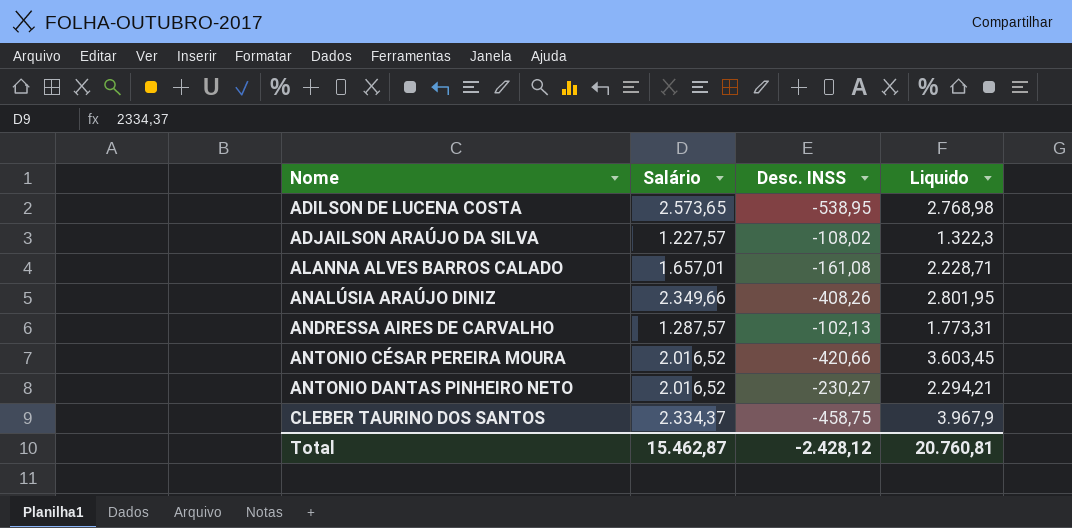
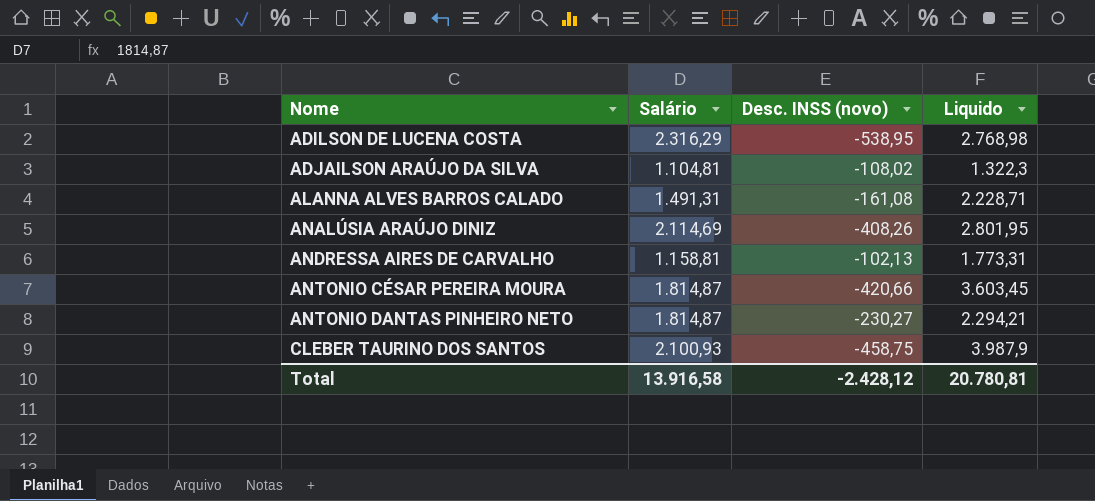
column name: Desc. INSS -> Desc. INSS (novo)
ADILSON DE LUCENA COSTA | Salário: 2.573,65 -> 2.316,29
ADJAILSON ARAÚJO DA SILVA | Salário: 1.227,57 -> 1.104,81
ALANNA ALVES BARROS CALADO | Salário: 1.657,01 -> 1.491,31
ANALÚSIA ARAÚJO DINIZ | Salário: 2.349,66 -> 2.114,69
ANDRESSA AIRES DE CARVALHO | Salário: 1.287,57 -> 1.158,81
ANTONIO CÉSAR PEREIRA MOURA | Salário: 2.016,52 -> 1.814,87
ANTONIO DANTAS PINHEIRO NETO | Salário: 2.016,52 -> 1.814,87
CLEBER TAURINO DOS SANTOS | Salário: 2.334,37 -> 2.100,93
CLEBER TAURINO DOS SANTOS | Liquido: 3.967,9 -> 3.987,9
Total | Salário: 15.462,87 -> 13.916,58
Total | Liquido: 20.760,81 -> 20.780,81

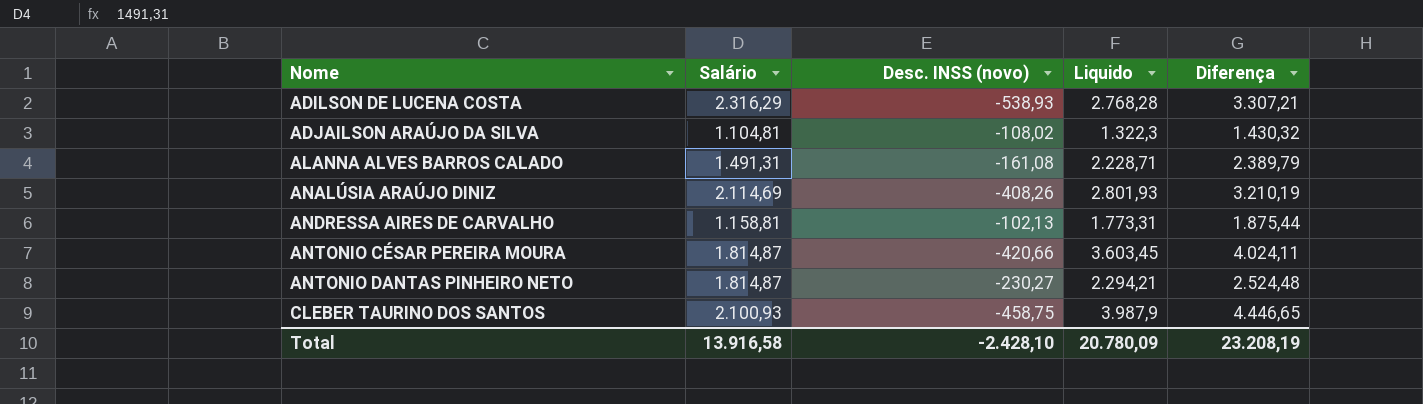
column Diferença | formula: none -> [Liquido] - [Desc. INSS (novo)]
ADILSON DE LUCENA COSTA | Desc. INSS (novo): -538,95 -> -538,93
ADILSON DE LUCENA COSTA | Liquido: 2.768,98 -> 2.768,28
ANALÚSIA ARAÚJO DINIZ | Liquido: 2.801,95 -> 2.801,93
Total | Desc. INSS (novo): -2.428,12 -> -2.428,10
Total | Liquido: 20.780,81 -> 20.780,09

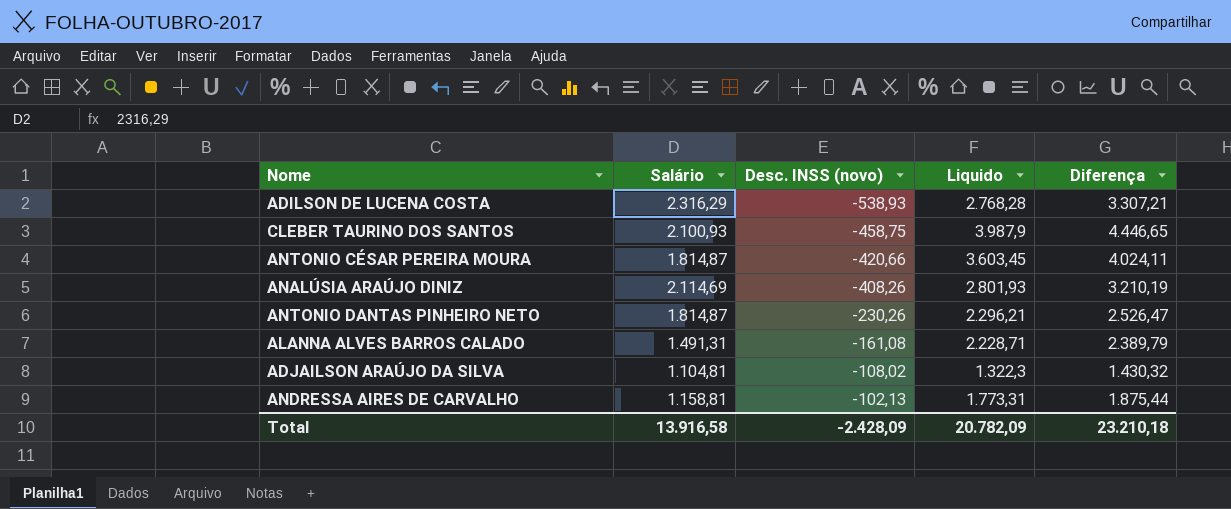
row order: Nome ascending -> Desc. INSS (novo) ascending
ANTONIO DANTAS PINHEIRO NETO | Desc. INSS (novo): -230,27 -> -230,26
ANTONIO DANTAS PINHEIRO NETO | Liquido: 2.294,21 -> 2.296,21
ANTONIO DANTAS PINHEIRO NETO | Diferença: 2.524,48 -> 2.526,47
Total | Desc. INSS (novo): -2.428,10 -> -2.428,09
Total | Liquido: 20.780,09 -> 20.782,09
Total | Diferença: 23.208,19 -> 23.210,18

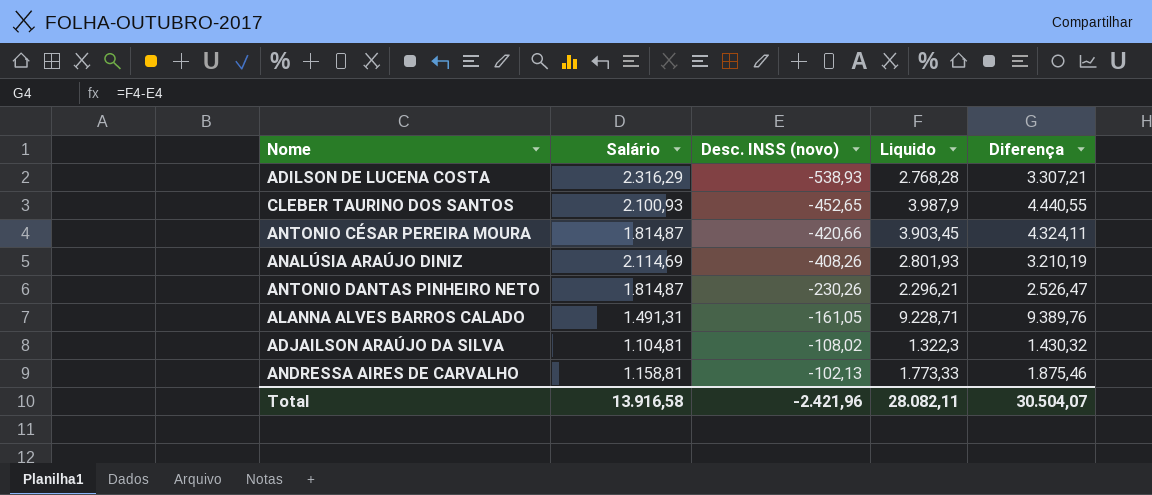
CLEBER TAURINO DOS SANTOS | Desc. INSS (novo): -458,75 -> -452,65
CLEBER TAURINO DOS SANTOS | Diferença: 4.446,65 -> 4.440,55
ANTONIO CÉSAR PEREIRA MOURA | Liquido: 3.603,45 -> 3.903,45
ANTONIO CÉSAR PEREIRA MOURA | Diferença: 4.024,11 -> 4.324,11
ALANNA ALVES BARROS CALADO | Desc. INSS (novo): -161,08 -> -161,05
ALANNA ALVES BARROS CALADO | Liquido: 2.228,71 -> 9.228,71
ALANNA ALVES BARROS CALADO | Diferença: 2.389,79 -> 9.389,76
ANDRESSA AIRES DE CARVALHO | Liquido: 1.773,31 -> 1.773,33
ANDRESSA AIRES DE CARVALHO | Diferença: 1.875,44 -> 1.875,46
Total | Desc. INSS (novo): -2.428,09 -> -2.421,96
Total | Liquido: 20.782,09 -> 28.082,11
Total | Diferença: 23.210,18 -> 30.504,07

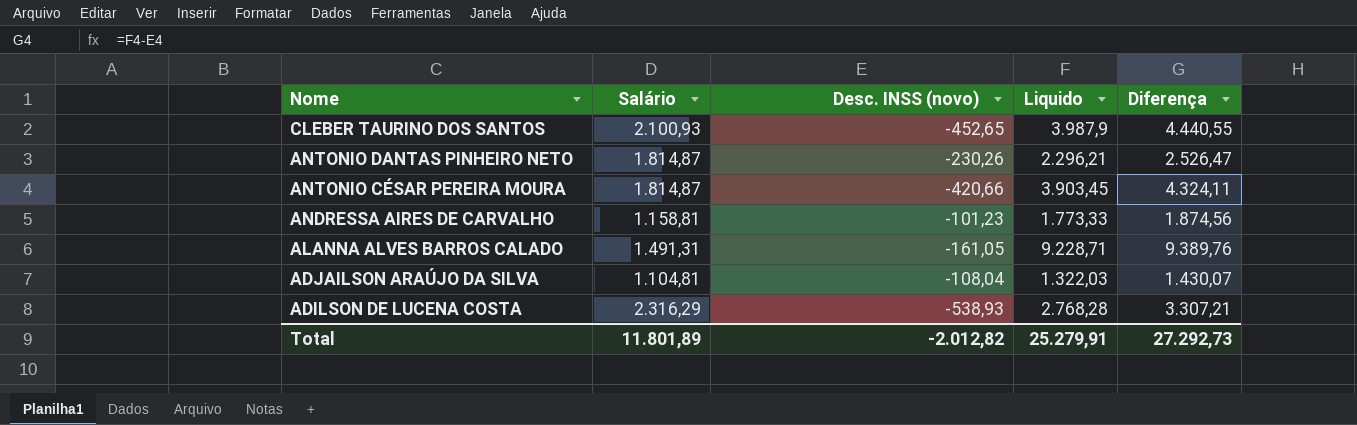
row order: Desc. INSS (novo) ascending -> Nome descending
row ANALÚSIA ARAÚJO DINIZ: 2.114,69 | -408,26 | 2.801,93 | 3.210,19 -> none
ANDRESSA AIRES DE CARVALHO | Desc. INSS (novo): -102,13 -> -101,23
ANDRESSA AIRES DE CARVALHO | Diferença: 1.875,46 -> 1.874,56
ADJAILSON ARAÚJO DA SILVA | Desc. INSS (novo): -108,02 -> -108,04
ADJAILSON ARAÚJO DA SILVA | Liquido: 1.322,3 -> 1.322,03
ADJAILSON ARAÚJO DA SILVA | Diferença: 1.430,32 -> 1.430,07
Total | Salário: 13.916,58 -> 11.801,89
Total | Desc. INSS (novo): -2.421,96 -> -2.012,82
Total | Liquido: 28.082,11 -> 25.279,91
Total | Diferença: 30.504,07 -> 27.292,73

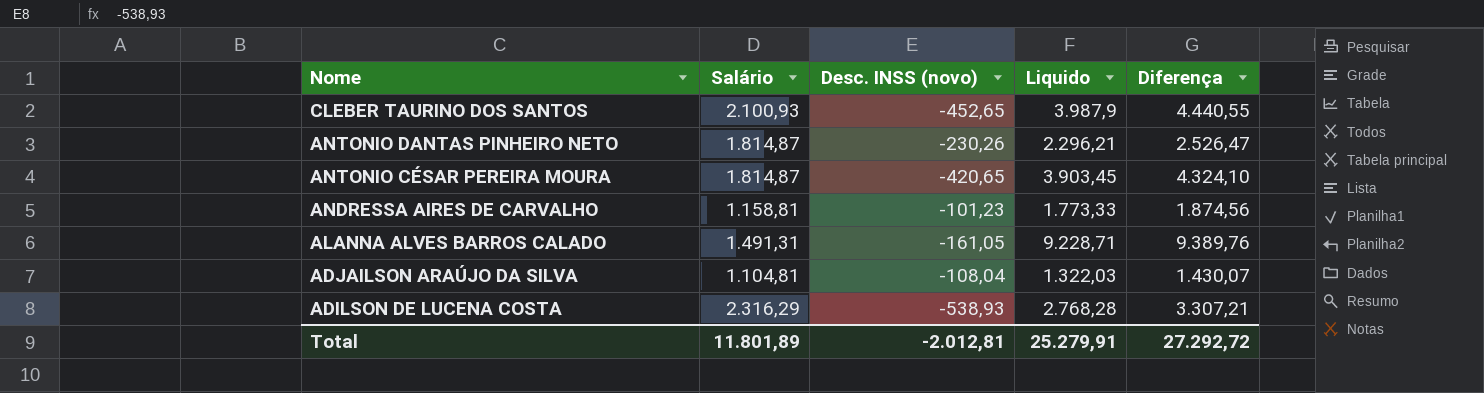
ANTONIO CÉSAR PEREIRA MOURA | Desc. INSS (novo): -420,66 -> -420,65
ANTONIO CÉSAR PEREIRA MOURA | Diferença: 4.324,11 -> 4.324,10
Total | Desc. INSS (novo): -2.012,82 -> -2.012,81
Total | Diferença: 27.292,73 -> 27.292,72

